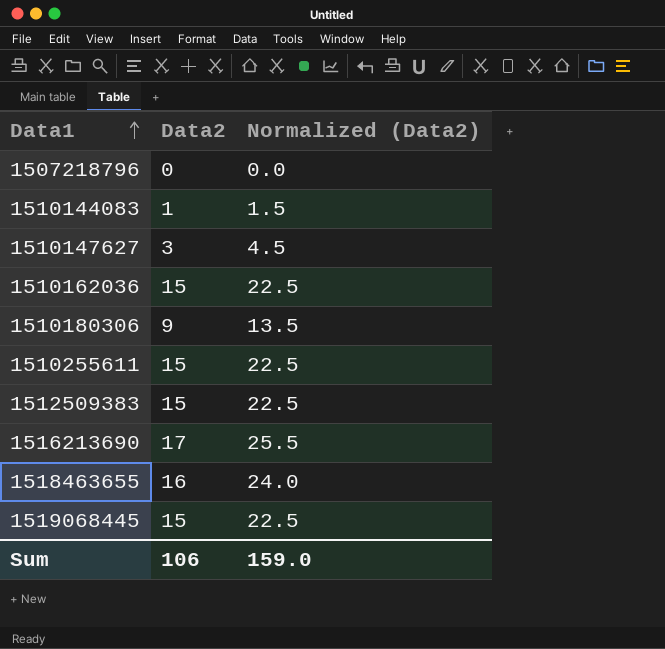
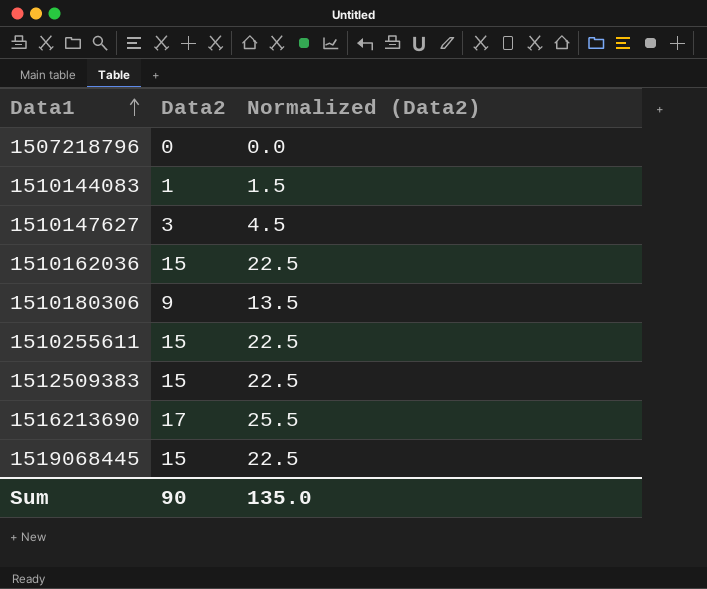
row 1518463655: 16 | 24.0 -> none
Sum | Data2: 106 -> 90
Sum | Normalized (Data2): 159.0 -> 135.0

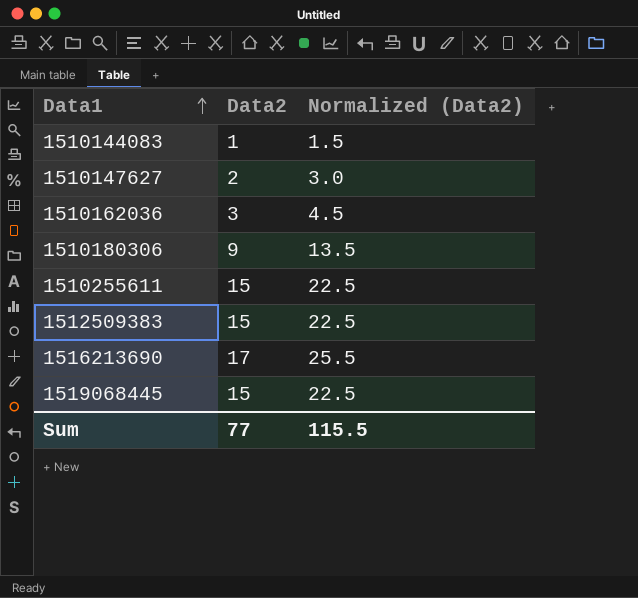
row 1507218796: 0 | 0.0 -> none
1510147627 | Data2: 3 -> 2
1510147627 | Normalized (Data2): 4.5 -> 3.0
1510162036 | Data2: 15 -> 3
1510162036 | Normalized (Data2): 22.5 -> 4.5
Sum | Data2: 90 -> 77
Sum | Normalized (Data2): 135.0 -> 115.5

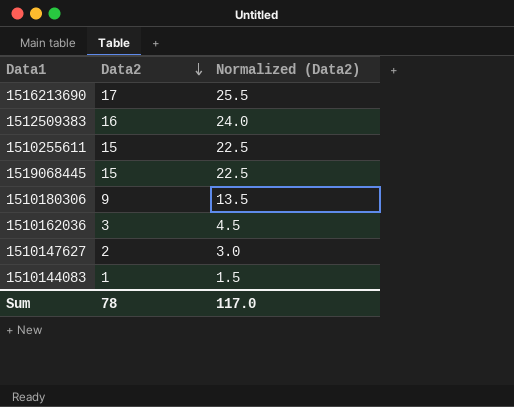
row order: Data1 ascending -> Data2 descending
1512509383 | Data2: 15 -> 16
1512509383 | Normalized (Data2): 22.5 -> 24.0
Sum | Data2: 77 -> 78
Sum | Normalized (Data2): 115.5 -> 117.0

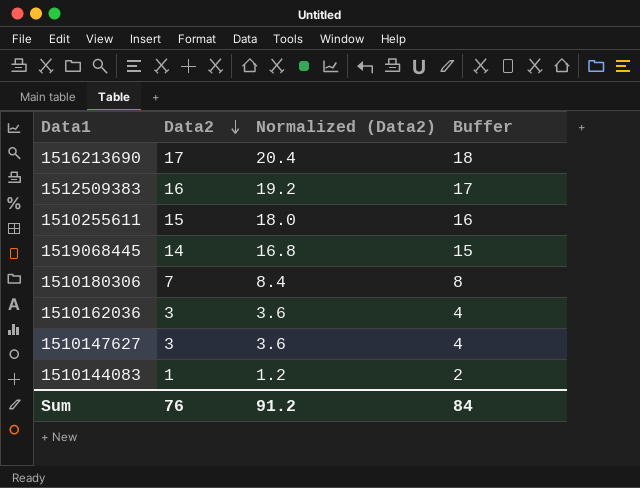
column Normalized (Data2) | formula: [Data2] * 1.5 -> [Data2] * 1.2
column Buffer | formula: none -> [Data2] + 1
1519068445 | Data2: 15 -> 14
1510180306 | Data2: 9 -> 7
1510147627 | Data2: 2 -> 3
Sum | Data2: 78 -> 76
Sum | Normalized (Data2): 117.0 -> 91.2

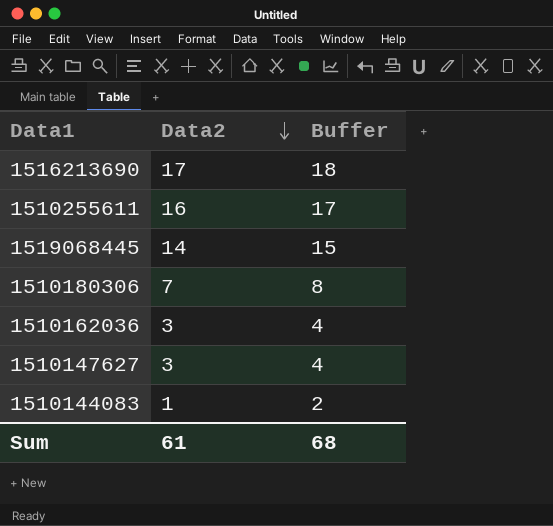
column Normalized (Data2) | formula: [Data2] * 1.2 -> none
row 1512509383: 16 | 19.2 | 17 -> none
1510255611 | Data2: 15 -> 16
1510255611 | Buffer: 16 -> 17
Sum | Data2: 76 -> 61
Sum | Buffer: 84 -> 68

